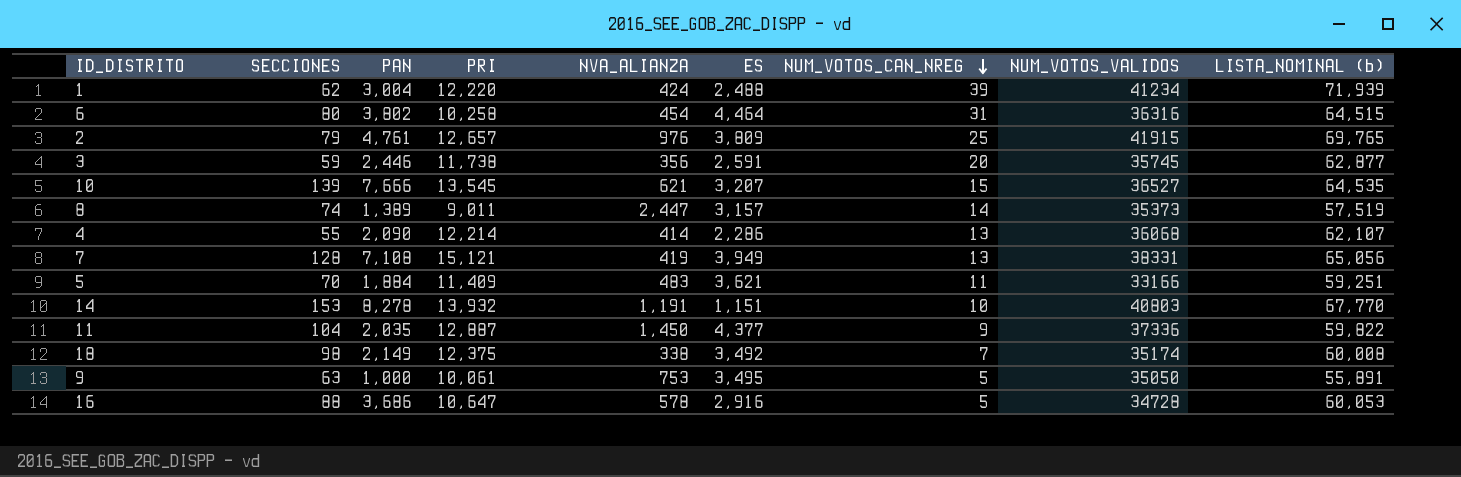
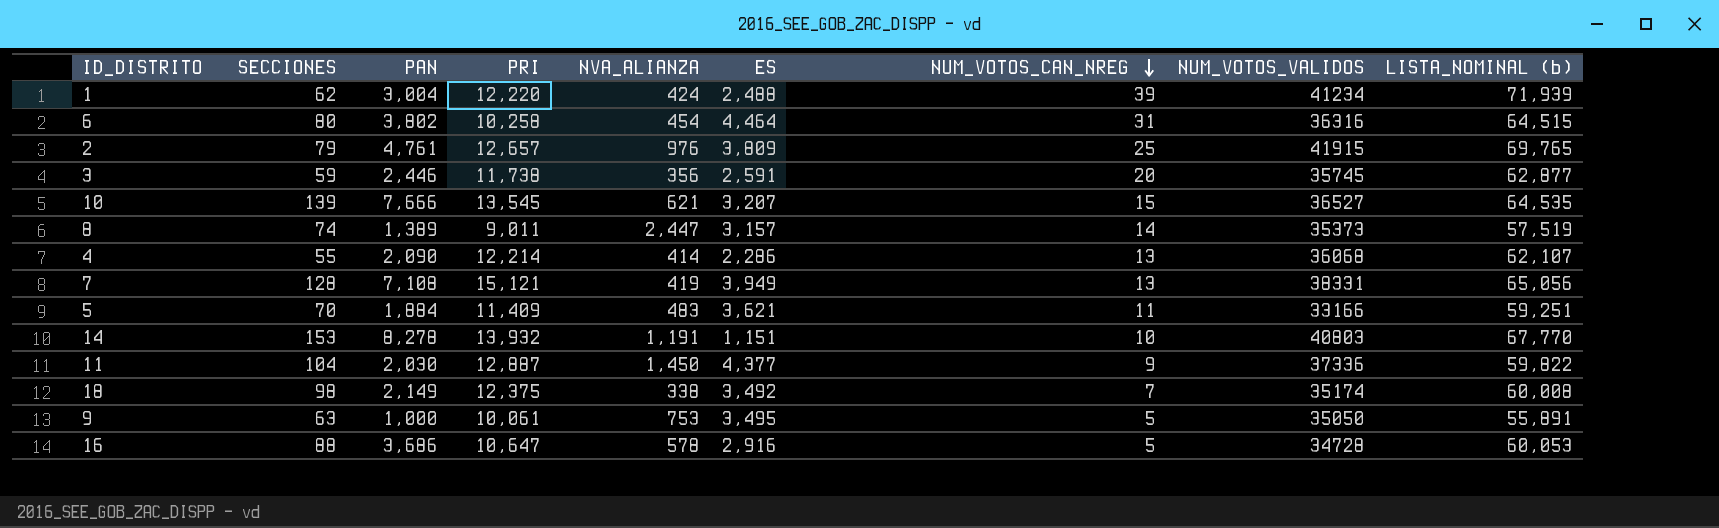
11 | PAN: 2,035 -> 2,030

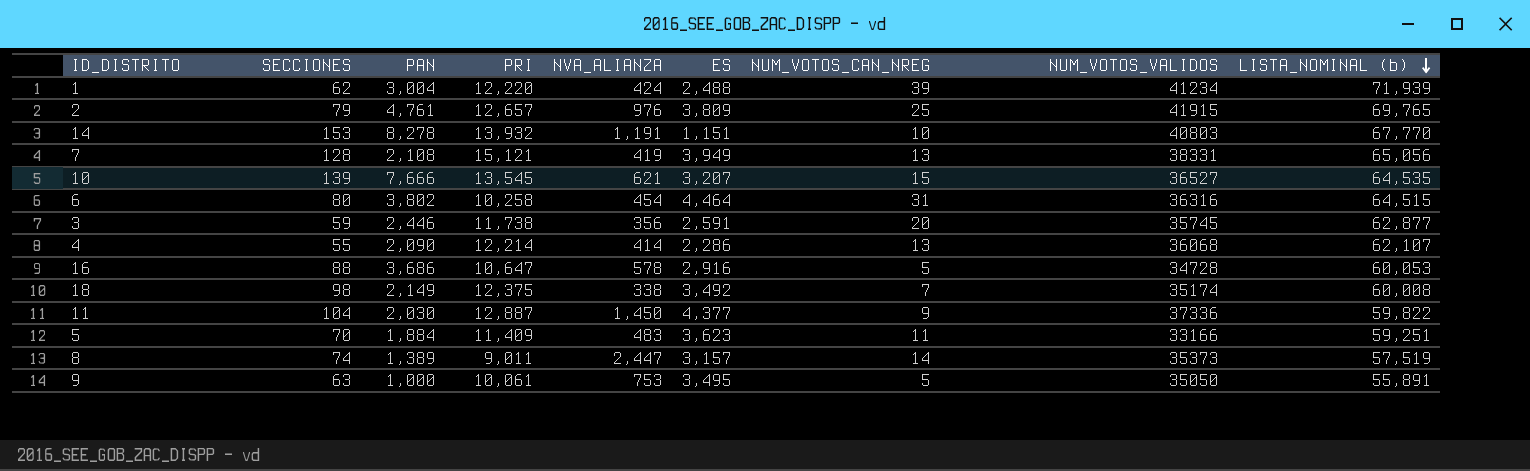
row order: NUM_VOTOS_CAN_NREG descending -> LISTA_NOMINAL (b) descending
7 | PAN: 7,108 -> 2,108
5 | ES: 3,621 -> 3,623

